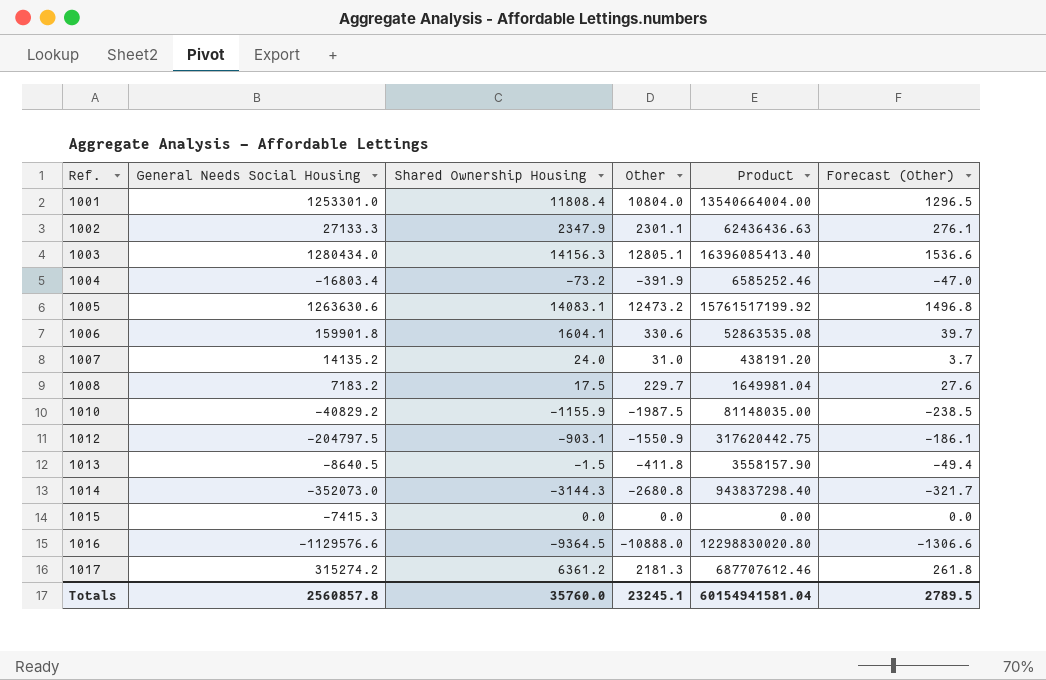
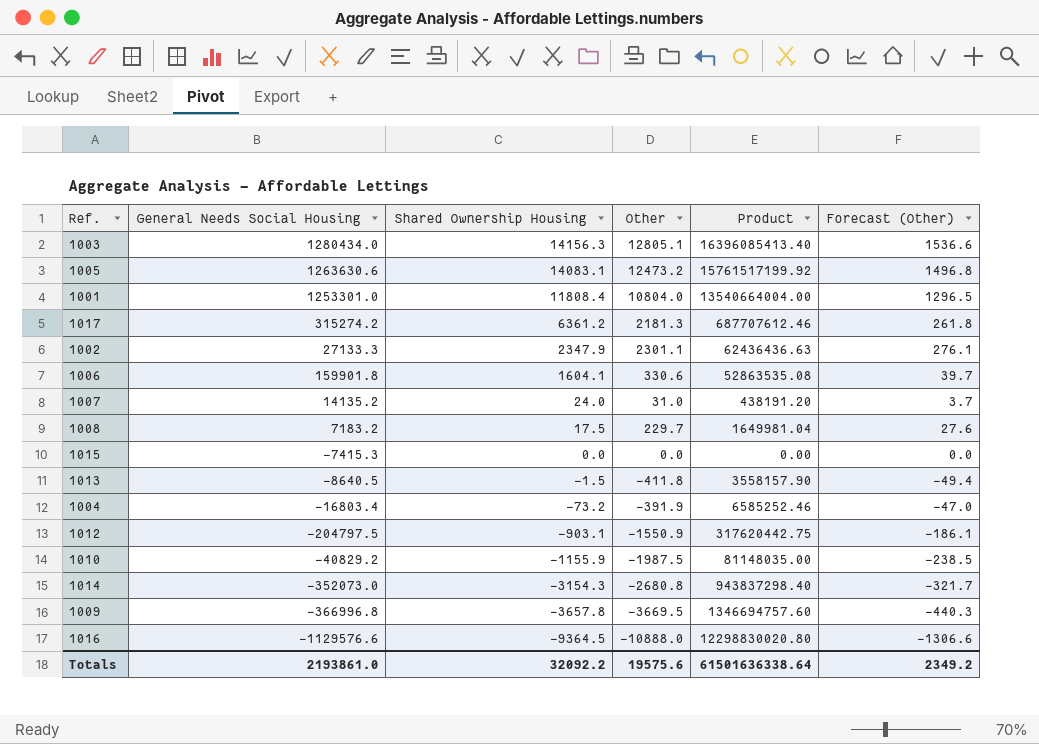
row order: Ref. ascending -> Shared Ownership Housing descending
1014 | Shared Ownership Housing: -3144.3 -> -3154.3
row 1009: none -> -366996.8 | -3657.8 | -3669.5 | 1346694757.60 | -440.3
Totals | General Needs Social Housing: 2560857.8 -> 2193861.0
Totals | Shared Ownership Housing: 35760.0 -> 32092.2
Totals | Other: 23245.1 -> 19575.6
Totals | Product: 60154941581.04 -> 61501636338.64
Totals | Forecast (Other): 2789.5 -> 2349.2

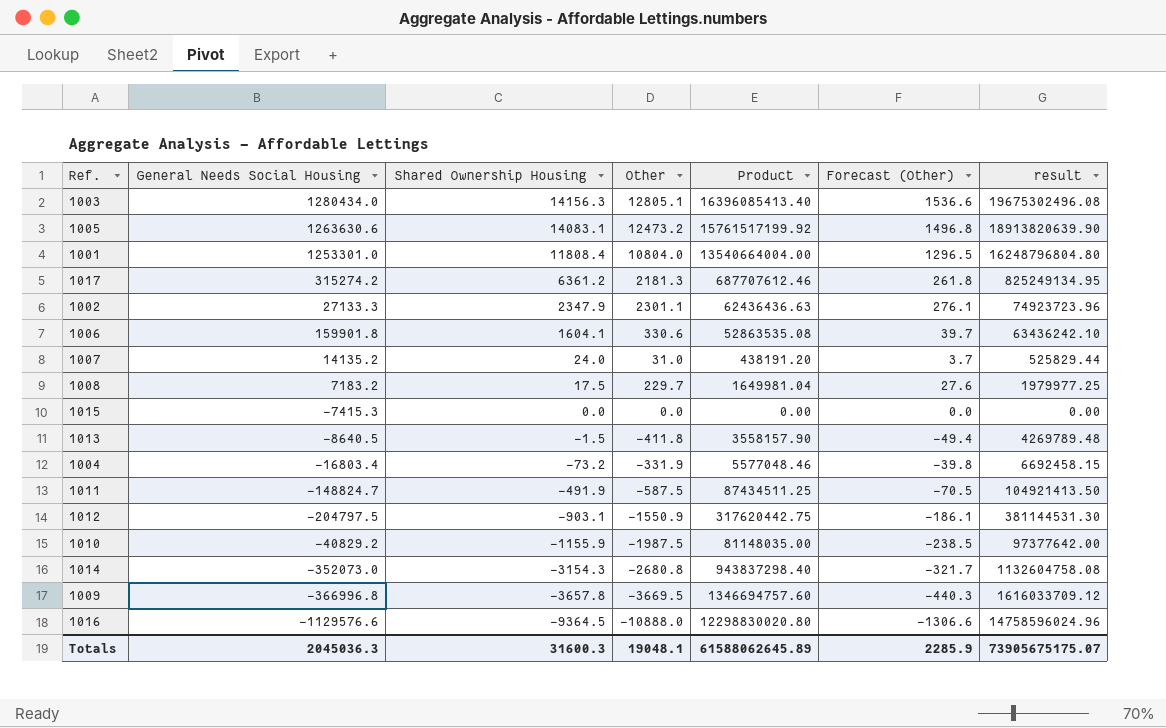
column result | formula: none -> [Product] * 1.2
1004 | Other: -391.9 -> -331.9
1004 | Product: 6585252.46 -> 5577048.46
1004 | Forecast (Other): -47.0 -> -39.8
row 1011: none -> -148824.7 | -491.9 | -587.5 | 87434511.25 | -70.5 | 104921413.50
Totals | General Needs Social Housing: 2193861.0 -> 2045036.3
Totals | Shared Ownership Housing: 32092.2 -> 31600.3
Totals | Other: 19575.6 -> 19048.1
Totals | Product: 61501636338.64 -> 61588062645.89
Totals | Forecast (Other): 2349.2 -> 2285.9

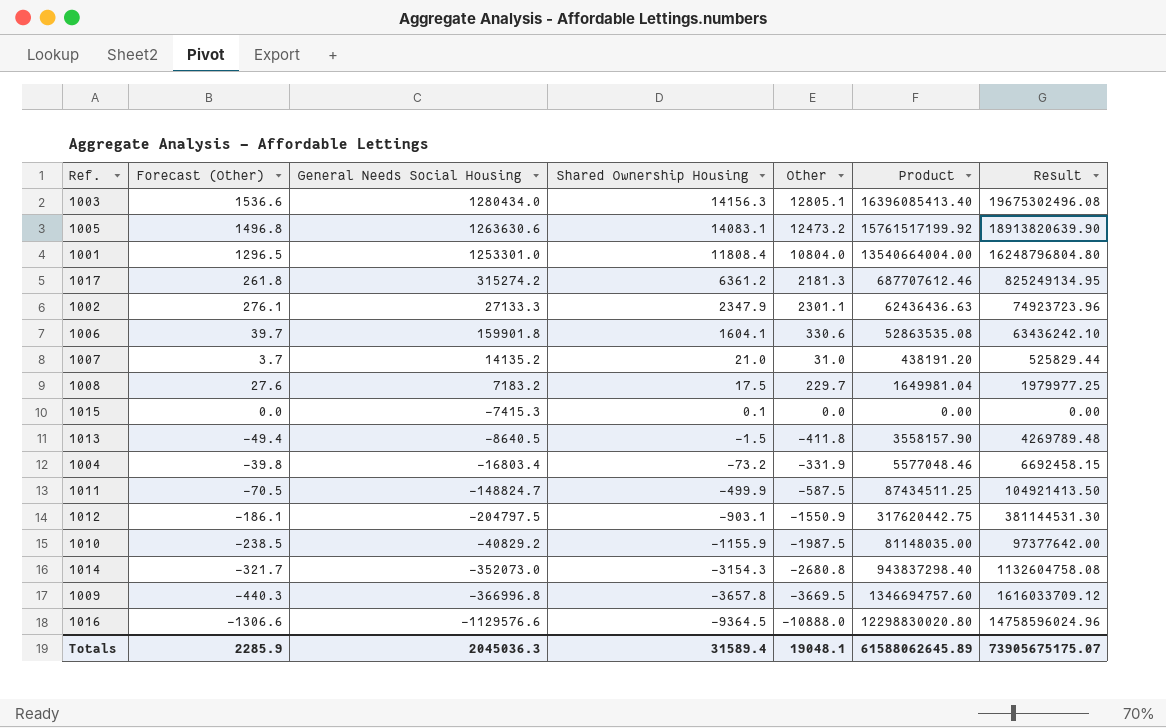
column Forecast (Other) | position: 6 -> 2
column name: result -> Result
1007 | Shared Ownership Housing: 24.0 -> 21.0
1015 | Shared Ownership Housing: 0.0 -> 0.1
1011 | Shared Ownership Housing: -491.9 -> -499.9
Totals | Shared Ownership Housing: 31600.3 -> 31589.4

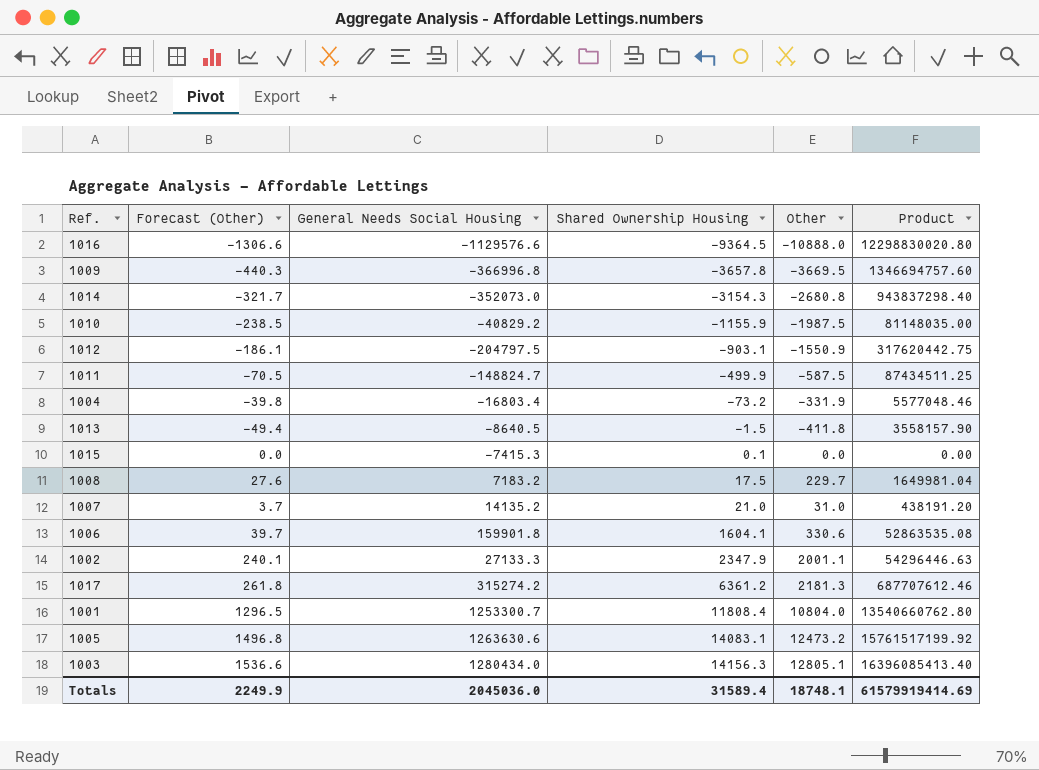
row order: Shared Ownership Housing descending -> Shared Ownership Housing ascending
column Result | formula: [Product] * 1.2 -> none
1002 | Forecast (Other): 276.1 -> 240.1
1002 | Other: 2301.1 -> 2001.1
1002 | Product: 62436436.63 -> 54296446.63
1001 | General Needs Social Housing: 1253301.0 -> 1253300.7
1001 | Product: 13540664004.00 -> 13540660762.80
Totals | Forecast (Other): 2285.9 -> 2249.9
Totals | General Needs Social Housing: 2045036.3 -> 2045036.0
Totals | Other: 19048.1 -> 18748.1
Totals | Product: 61588062645.89 -> 61579919414.69

